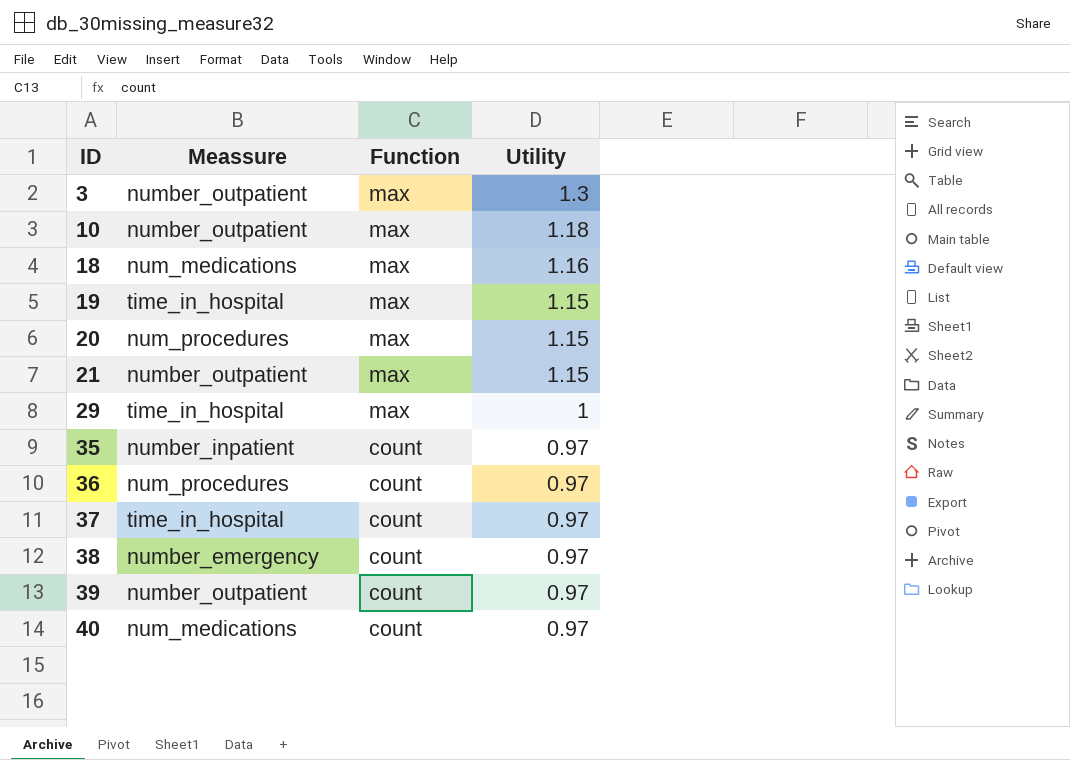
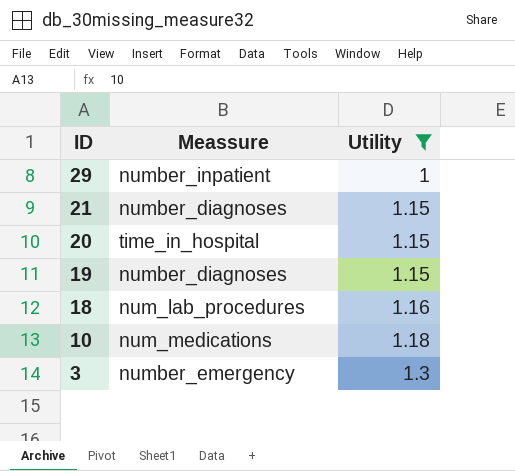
filter: none -> Utility != 0.97
row order: ID ascending -> ID descending
column Function | position: 3 -> none
29 | Meassure: time_in_hospital -> number_inpatient
21 | Meassure: number_outpatient -> number_diagnoses
20 | Meassure: num_procedures -> time_in_hospital
19 | Meassure: time_in_hospital -> number_diagnoses
18 | Meassure: num_medications -> num_lab_procedures
10 | Meassure: number_outpatient -> num_medications
3 | Meassure: number_outpatient -> number_emergency

